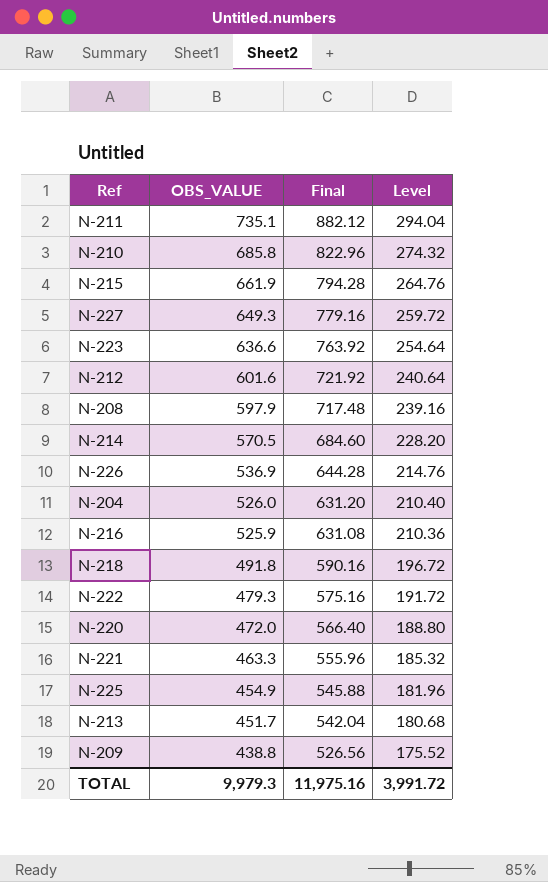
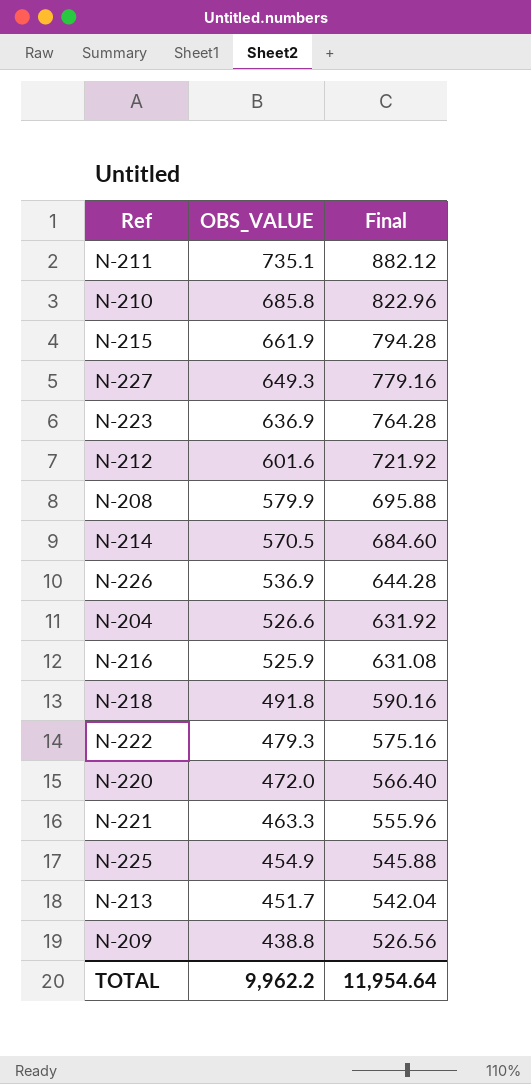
column Level | formula: [OBS_VALUE] * 0.4 -> none
N-223 | OBS_VALUE: 636.6 -> 636.9
N-223 | Final: 763.92 -> 764.28
N-208 | OBS_VALUE: 597.9 -> 579.9
N-208 | Final: 717.48 -> 695.88
N-204 | OBS_VALUE: 526.0 -> 526.6
N-204 | Final: 631.20 -> 631.92
TOTAL | OBS_VALUE: 9,979.3 -> 9,962.2
TOTAL | Final: 11,975.16 -> 11,954.64

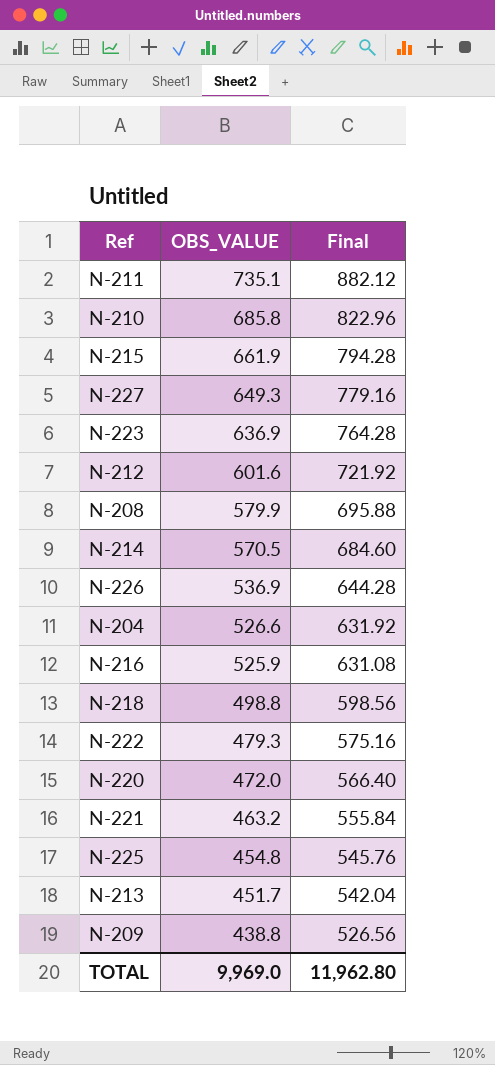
N-218 | OBS_VALUE: 491.8 -> 498.8
N-218 | Final: 590.16 -> 598.56
N-221 | OBS_VALUE: 463.3 -> 463.2
N-221 | Final: 555.96 -> 555.84
N-225 | OBS_VALUE: 454.9 -> 454.8
N-225 | Final: 545.88 -> 545.76
TOTAL | OBS_VALUE: 9,962.2 -> 9,969.0
TOTAL | Final: 11,954.64 -> 11,962.80

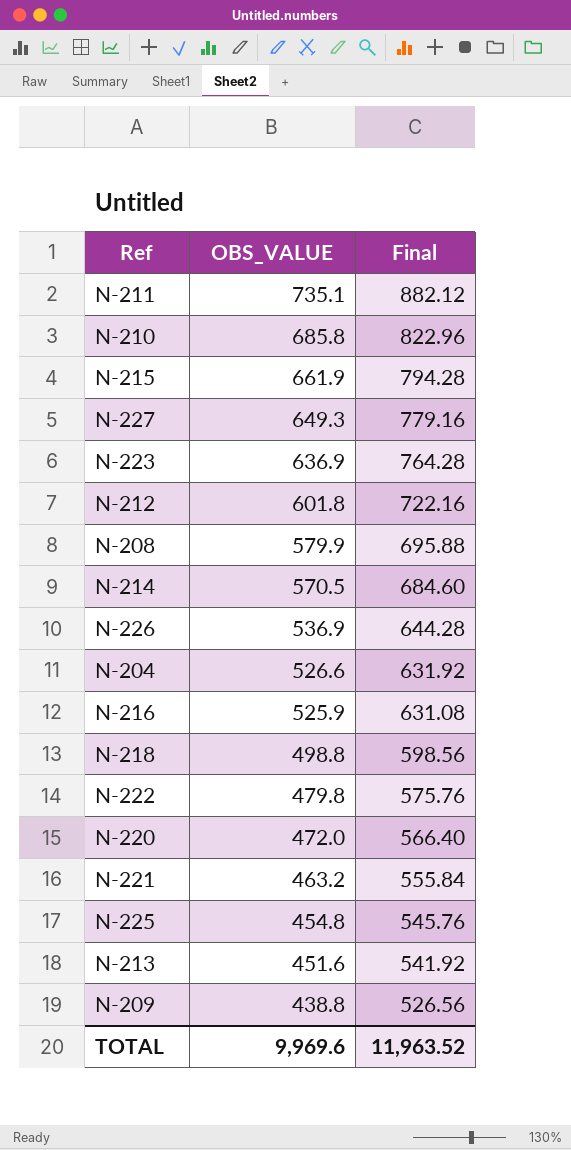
N-212 | OBS_VALUE: 601.6 -> 601.8
N-212 | Final: 721.92 -> 722.16
N-222 | OBS_VALUE: 479.3 -> 479.8
N-222 | Final: 575.16 -> 575.76
N-213 | OBS_VALUE: 451.7 -> 451.6
N-213 | Final: 542.04 -> 541.92
TOTAL | OBS_VALUE: 9,969.0 -> 9,969.6
TOTAL | Final: 11,962.80 -> 11,963.52

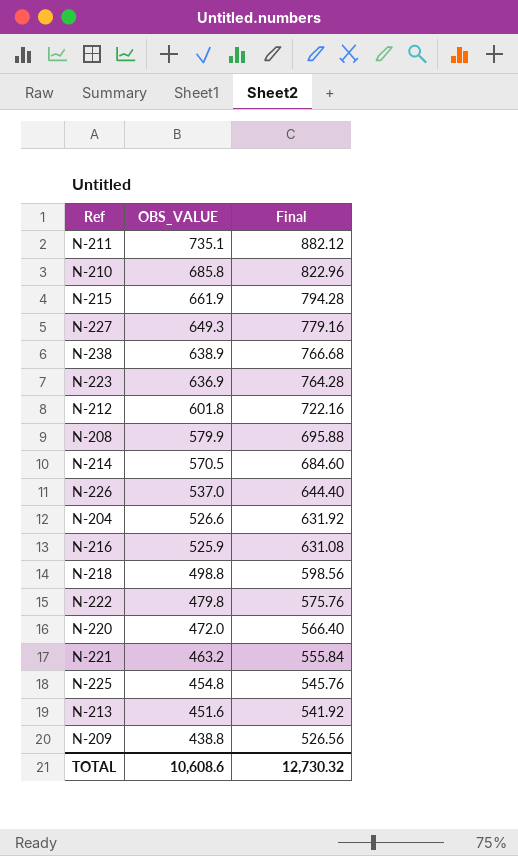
row N-238: none -> 638.9 | 766.68
N-226 | OBS_VALUE: 536.9 -> 537.0
N-226 | Final: 644.28 -> 644.40
TOTAL | OBS_VALUE: 9,969.6 -> 10,608.6
TOTAL | Final: 11,963.52 -> 12,730.32

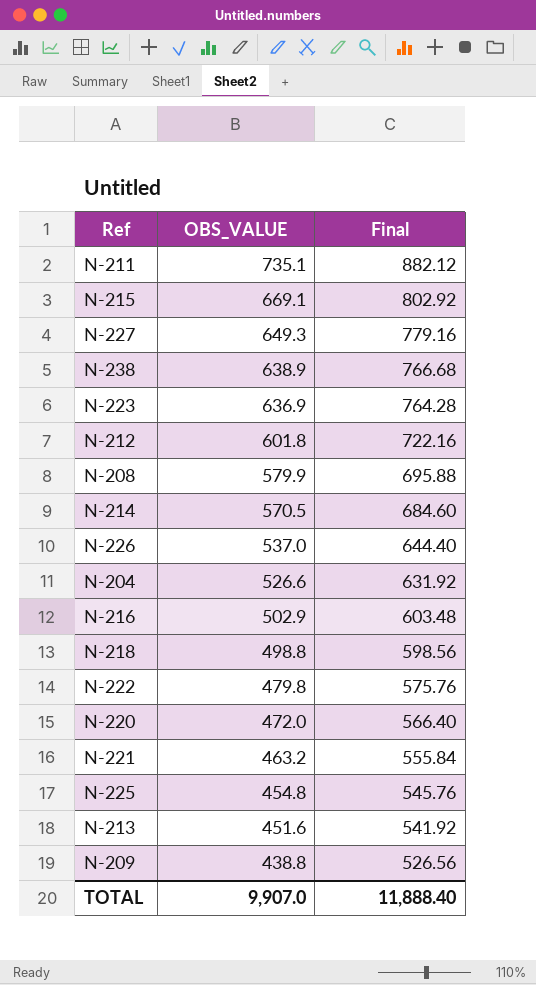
row N-210: 685.8 | 822.96 -> none
N-215 | OBS_VALUE: 661.9 -> 669.1
N-215 | Final: 794.28 -> 802.92
N-216 | OBS_VALUE: 525.9 -> 502.9
N-216 | Final: 631.08 -> 603.48
TOTAL | OBS_VALUE: 10,608.6 -> 9,907.0
TOTAL | Final: 12,730.32 -> 11,888.40

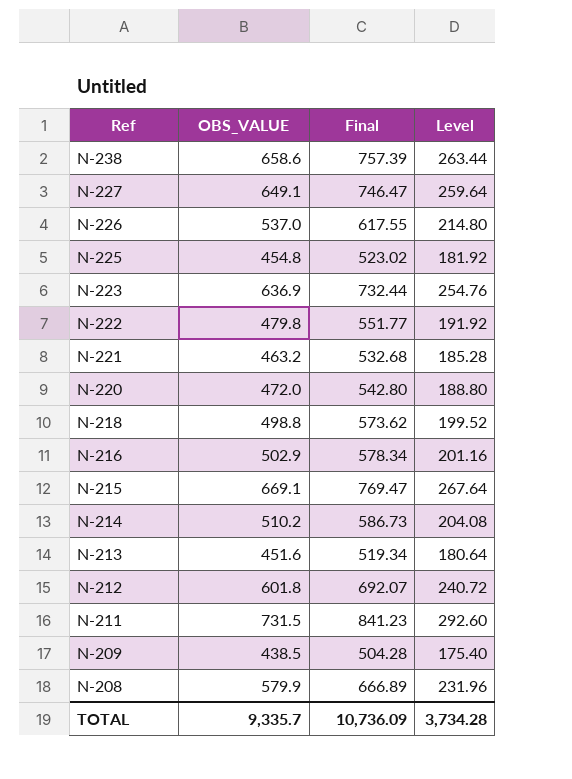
row order: OBS_VALUE descending -> Ref descending
column Final | formula: [OBS_VALUE] * 1.2 -> [OBS_VALUE] * 1.15
column Level | formula: none -> [OBS_VALUE] * 0.4
row N-204: 526.6 | 631.92 -> none
N-238 | OBS_VALUE: 638.9 -> 658.6
N-227 | OBS_VALUE: 649.3 -> 649.1
N-214 | OBS_VALUE: 570.5 -> 510.2
N-211 | OBS_VALUE: 735.1 -> 731.5
N-209 | OBS_VALUE: 438.8 -> 438.5
TOTAL | OBS_VALUE: 9,907.0 -> 9,335.7
TOTAL | Final: 11,888.40 -> 10,736.09

